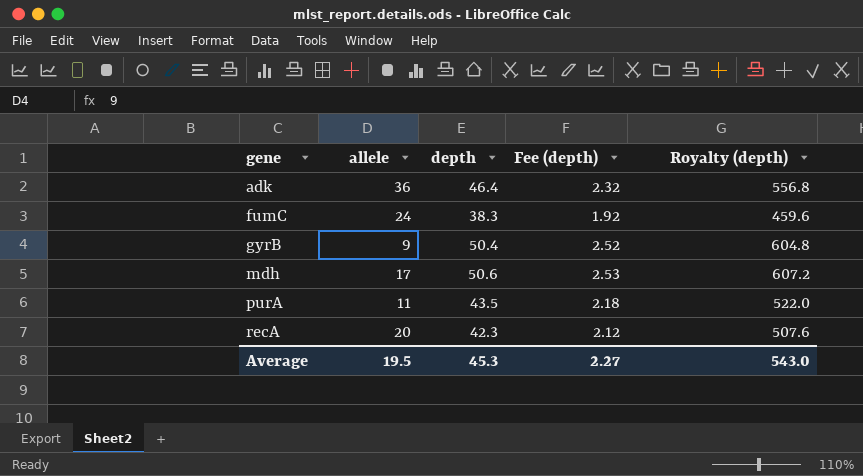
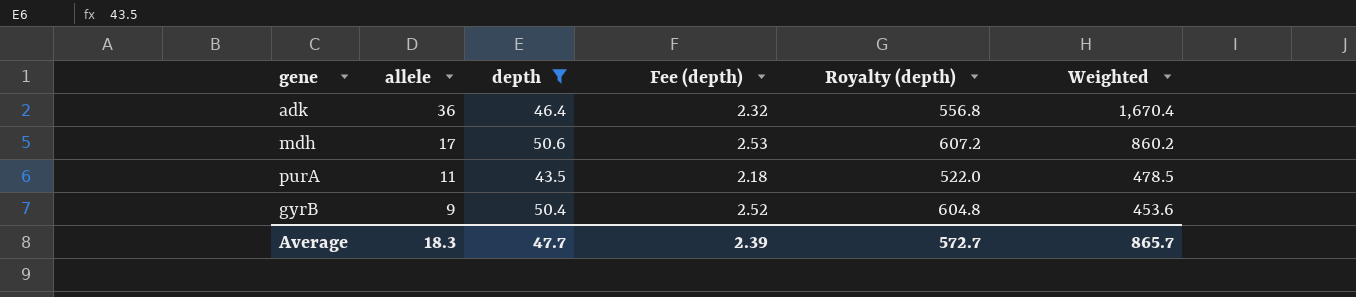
filter: none -> depth >= 43.5
row order: gene ascending -> allele descending
column Weighted | formula: none -> [allele] * [depth]
Average | allele: 19.5 -> 18.3
Average | depth: 45.3 -> 47.7
Average | Fee (depth): 2.27 -> 2.39
Average | Royalty (depth): 543.0 -> 572.7

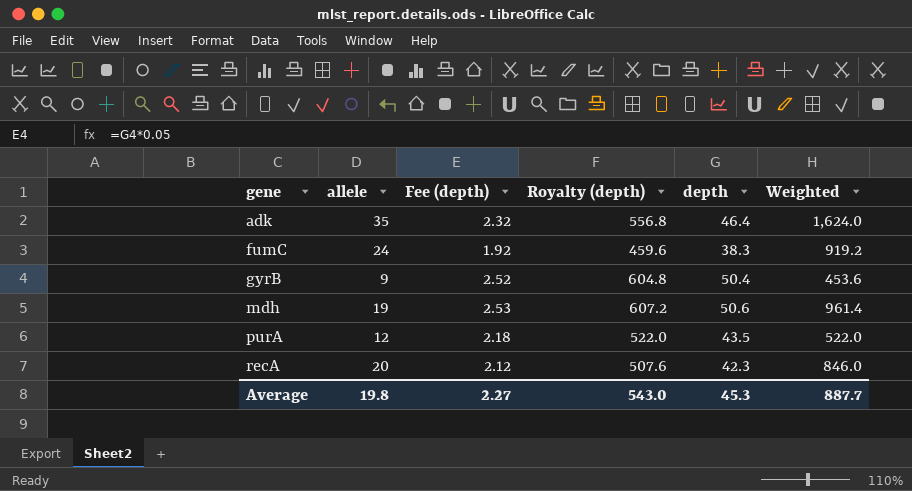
filter: depth >= 43.5 -> none
row order: allele descending -> gene ascending
column depth | position: 3 -> 5
adk | allele: 36 -> 35
adk | Weighted: 1,670.4 -> 1,624.0
mdh | allele: 17 -> 19
mdh | Weighted: 860.2 -> 961.4
purA | allele: 11 -> 12
purA | Weighted: 478.5 -> 522.0
Average | allele: 18.3 -> 19.8
Average | Fee (depth): 2.39 -> 2.27
Average | Royalty (depth): 572.7 -> 543.0
Average | depth: 47.7 -> 45.3
Average | Weighted: 865.7 -> 887.7

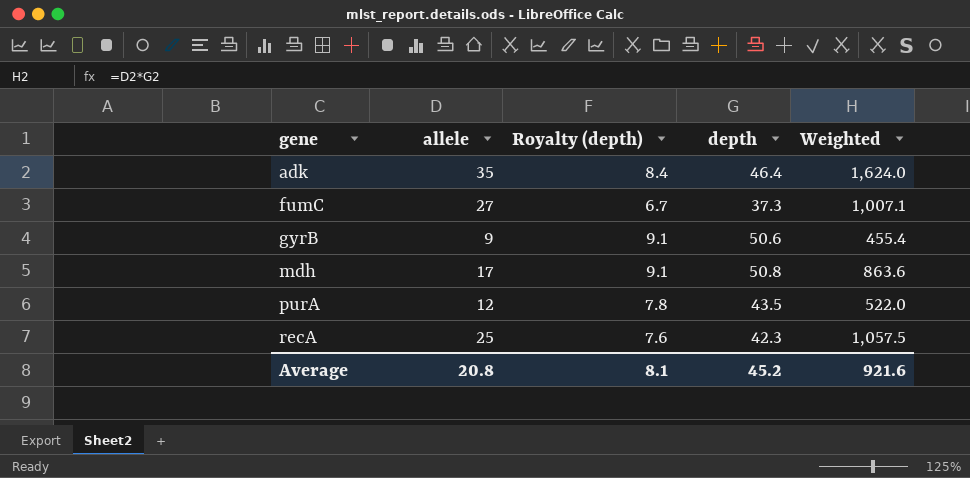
column Fee (depth) | formula: [depth] * 0.05 -> none
column Royalty (depth) | formula: [depth] * 12 -> [depth] * 0.18
fumC | allele: 24 -> 27
fumC | depth: 38.3 -> 37.3
fumC | Weighted: 919.2 -> 1,007.1
gyrB | depth: 50.4 -> 50.6
gyrB | Weighted: 453.6 -> 455.4
mdh | allele: 19 -> 17
mdh | depth: 50.6 -> 50.8
mdh | Weighted: 961.4 -> 863.6
recA | allele: 20 -> 25
recA | Weighted: 846.0 -> 1,057.5
Average | allele: 19.8 -> 20.8
Average | Royalty (depth): 543.0 -> 8.1
Average | depth: 45.3 -> 45.2
Average | Weighted: 887.7 -> 921.6

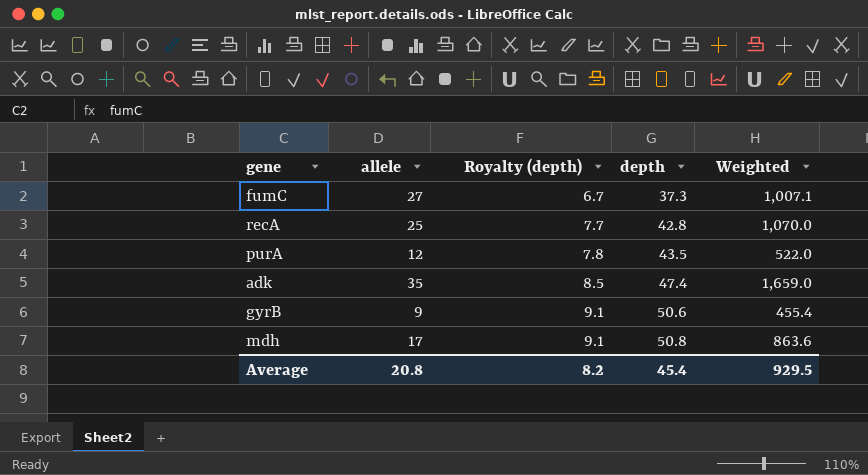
row order: gene ascending -> Royalty (depth) ascending
recA | Royalty (depth): 7.6 -> 7.7
recA | depth: 42.3 -> 42.8
recA | Weighted: 1,057.5 -> 1,070.0
adk | Royalty (depth): 8.4 -> 8.5
adk | depth: 46.4 -> 47.4
adk | Weighted: 1,624.0 -> 1,659.0
Average | Royalty (depth): 8.1 -> 8.2
Average | depth: 45.2 -> 45.4
Average | Weighted: 921.6 -> 929.5

